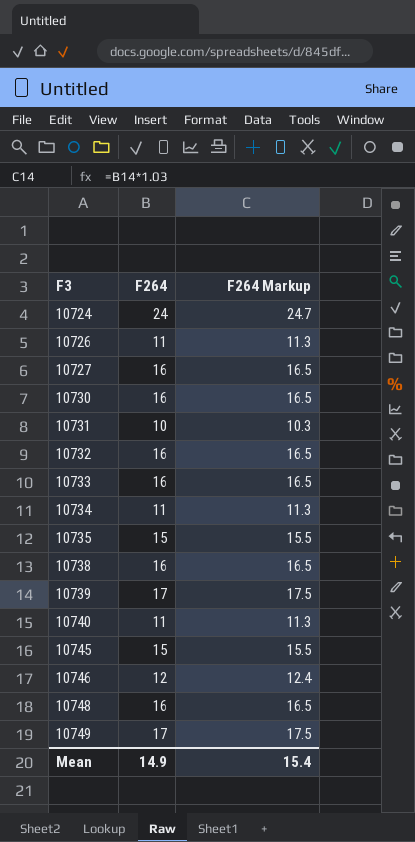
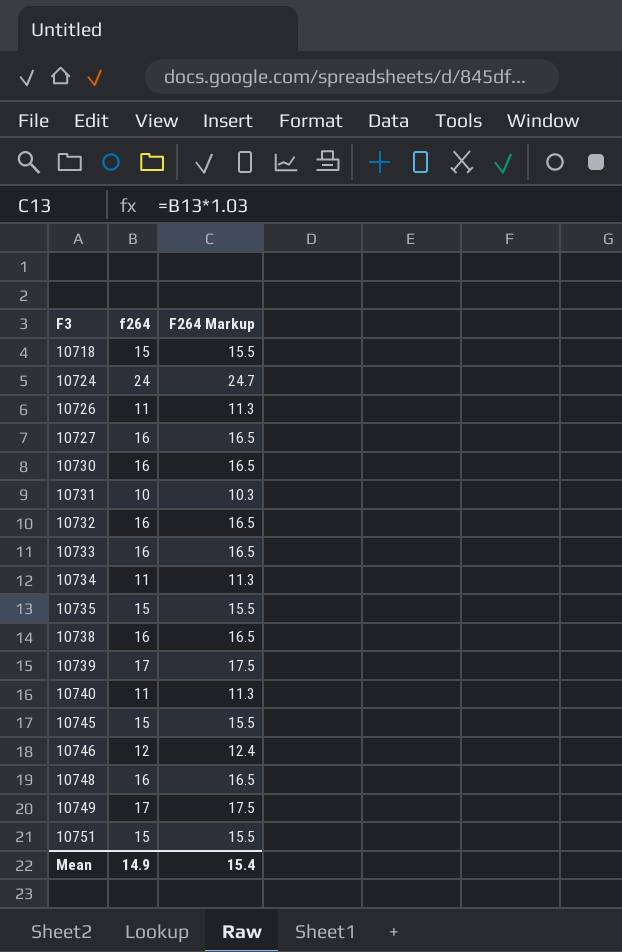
column name: F264 -> f264
row 10718: none -> 15 | 15.5
row 10751: none -> 15 | 15.5

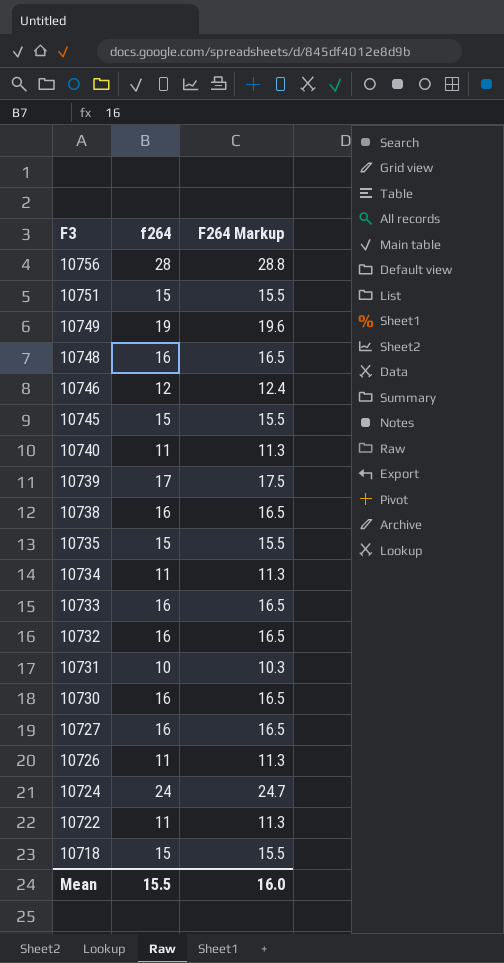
row order: F3 ascending -> F3 descending
row 10756: none -> 28 | 28.8
10749 | f264: 17 -> 19
10749 | F264 Markup: 17.5 -> 19.6
row 10722: none -> 11 | 11.3
Mean | f264: 14.9 -> 15.5
Mean | F264 Markup: 15.4 -> 16.0

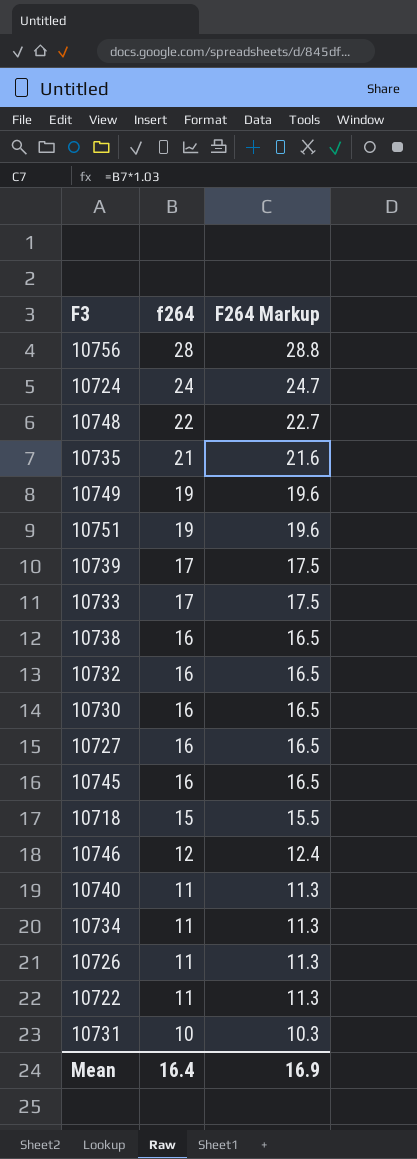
row order: F3 descending -> f264 descending
10748 | f264: 16 -> 22
10748 | F264 Markup: 16.5 -> 22.7
10735 | f264: 15 -> 21
10735 | F264 Markup: 15.5 -> 21.6
10751 | f264: 15 -> 19
10751 | F264 Markup: 15.5 -> 19.6
10733 | f264: 16 -> 17
10733 | F264 Markup: 16.5 -> 17.5
10745 | f264: 15 -> 16
10745 | F264 Markup: 15.5 -> 16.5
Mean | f264: 15.5 -> 16.4
Mean | F264 Markup: 16.0 -> 16.9

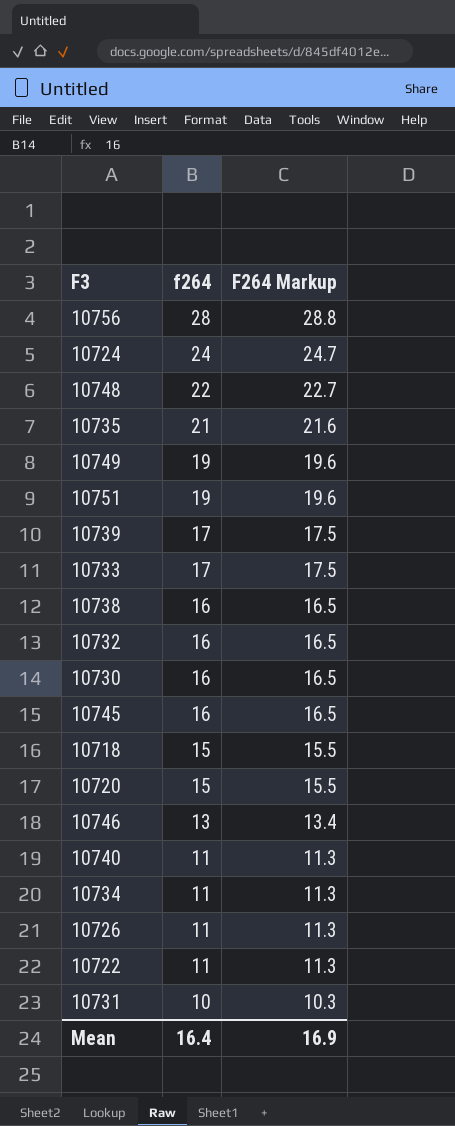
row 10727: 16 | 16.5 -> none
row 10720: none -> 15 | 15.5
10746 | f264: 12 -> 13
10746 | F264 Markup: 12.4 -> 13.4

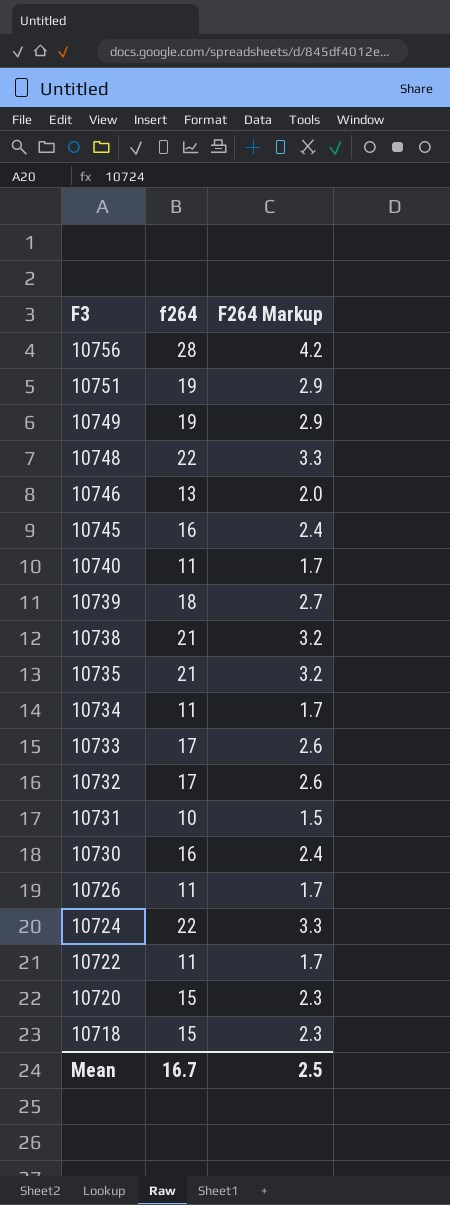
row order: f264 descending -> F3 descending
column F264 Markup | formula: [f264] * 1.03 -> [f264] * 0.15
10739 | f264: 17 -> 18
10738 | f264: 16 -> 21
10732 | f264: 16 -> 17
10724 | f264: 24 -> 22
Mean | f264: 16.4 -> 16.7
Mean | F264 Markup: 16.9 -> 2.5

